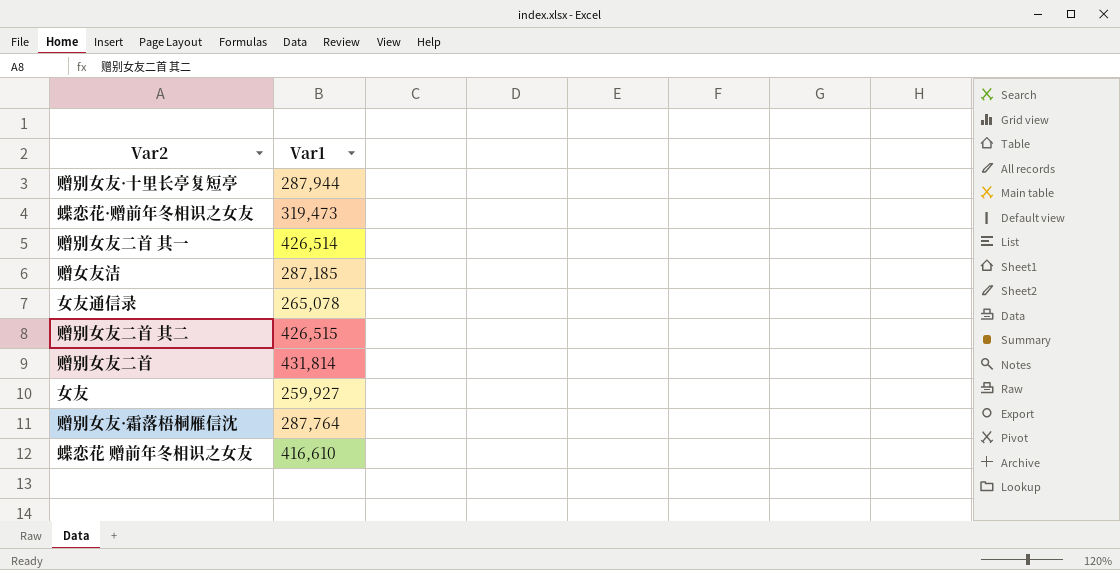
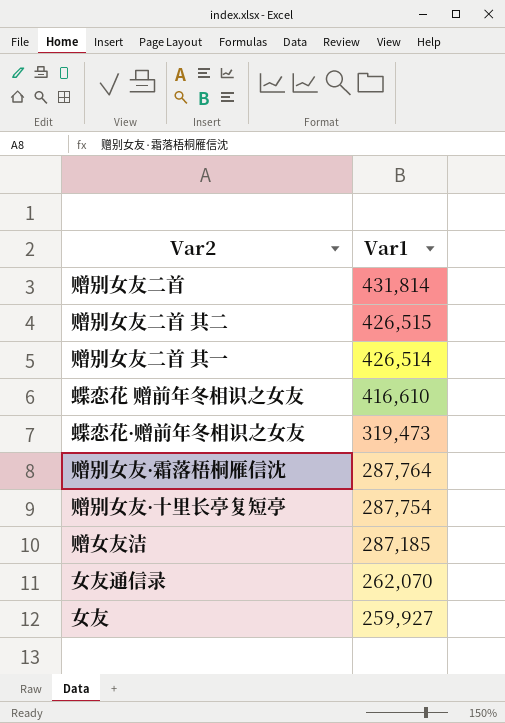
row order: none -> Var1 descending
赠别女友·十里长亭复短亭 | Var1: 287,944 -> 287,754
女友通信录 | Var1: 265,078 -> 262,070

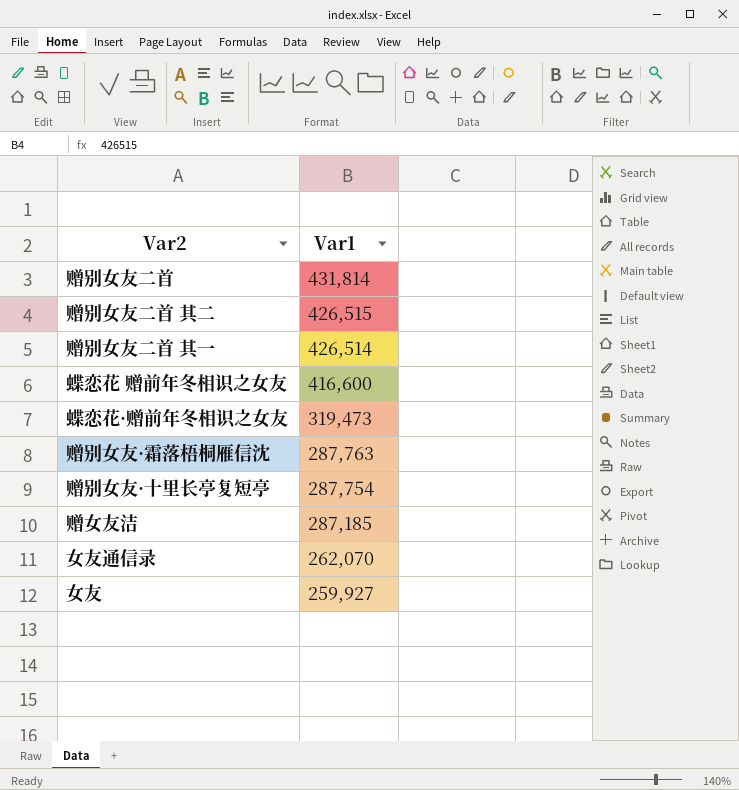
蝶恋花 赠前年冬相识之女友 | Var1: 416,610 -> 416,600
赠别女友·霜落梧桐雁信沈 | Var1: 287,764 -> 287,763

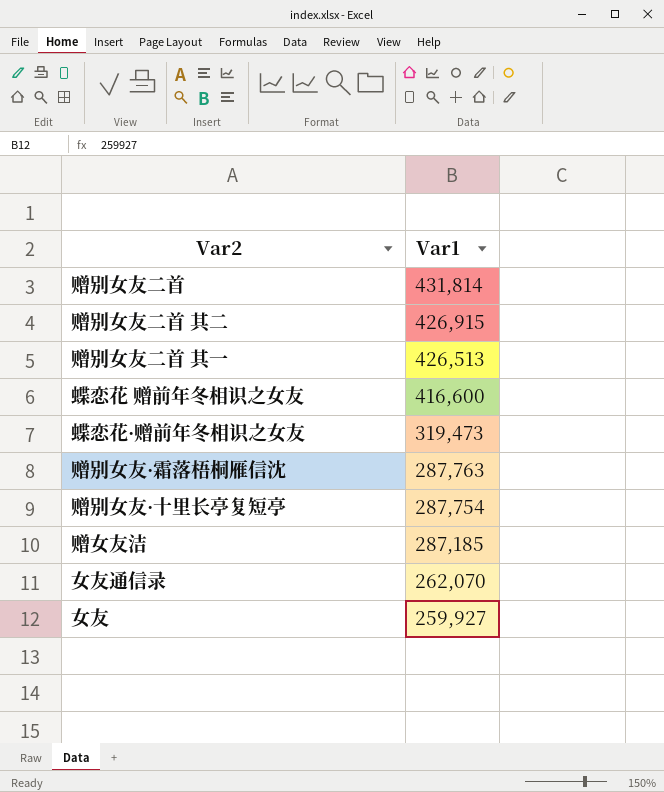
赠别女友二首 其二 | Var1: 426,515 -> 426,915
赠别女友二首 其一 | Var1: 426,514 -> 426,513

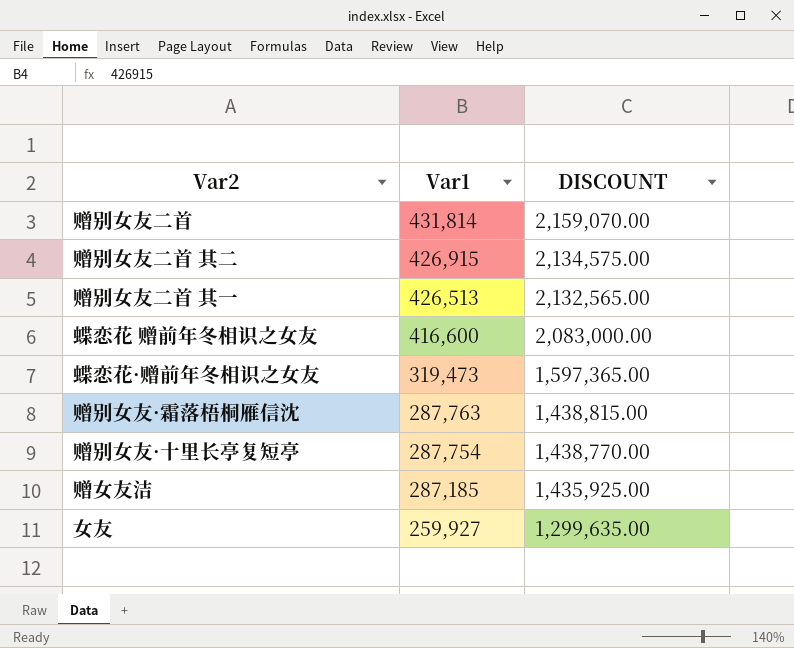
column DISCOUNT | formula: none -> [Var1] * 5
row 女友通信录: 262,070 -> none

